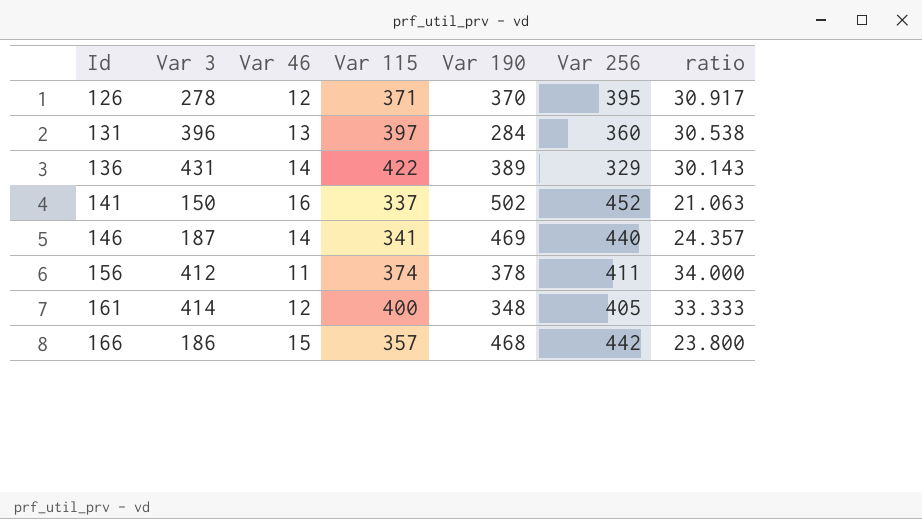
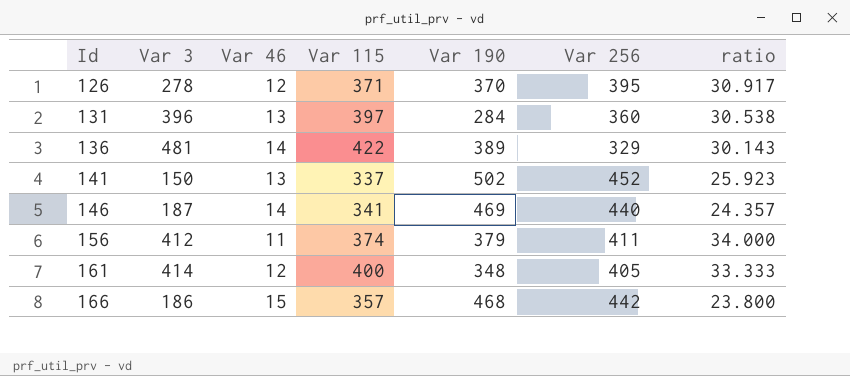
136 | Var 3: 431 -> 481
141 | Var 46: 16 -> 13
141 | ratio: 21.063 -> 25.923
156 | Var 190: 378 -> 379

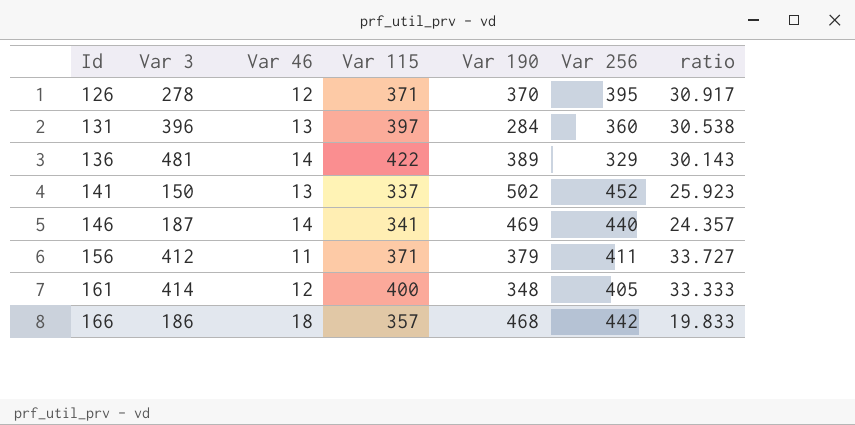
156 | Var 115: 374 -> 371
156 | ratio: 34.000 -> 33.727
166 | Var 46: 15 -> 18
166 | ratio: 23.800 -> 19.833

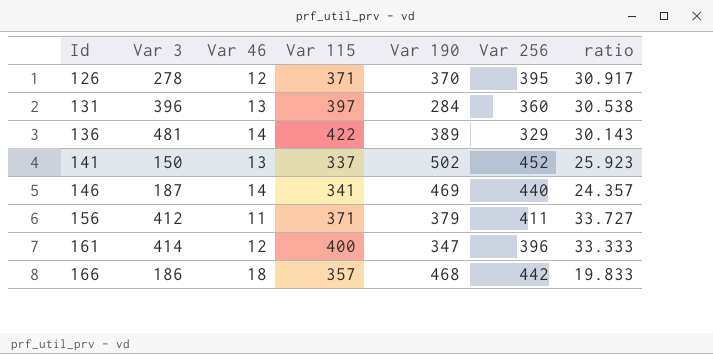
161 | Var 190: 348 -> 347
161 | Var 256: 405 -> 396

